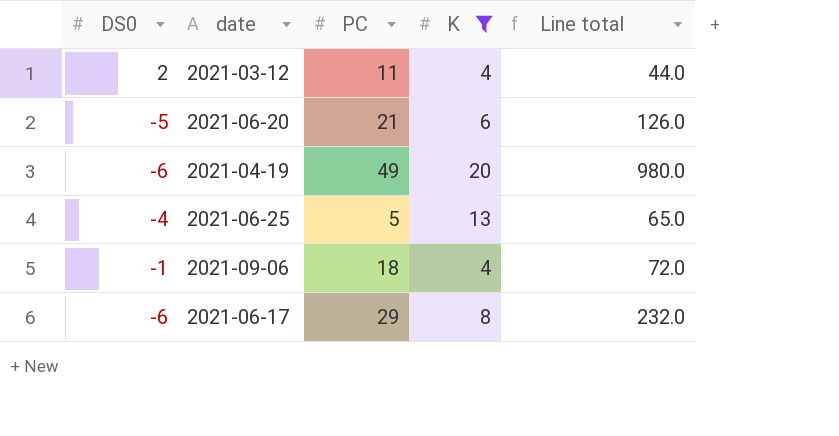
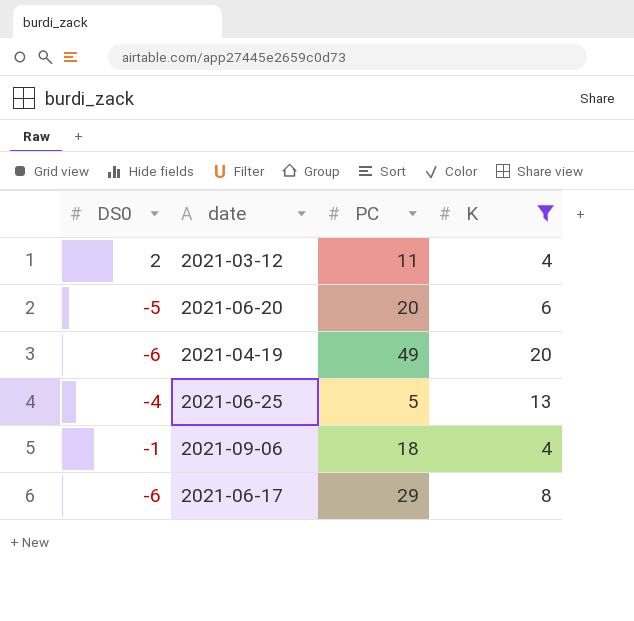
column Line total | formula: [PC] * [K] -> none
2021-06-20 | PC: 21 -> 20

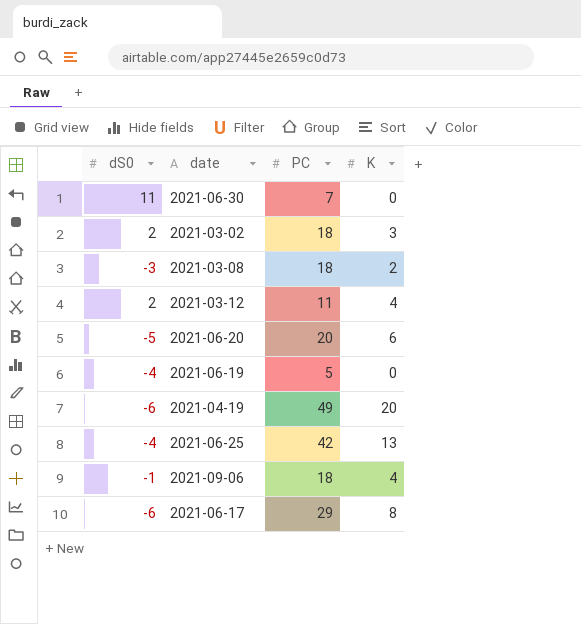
filter: K >= 4 -> none
column name: DS0 -> dS0
2021-06-25 | PC: 5 -> 42

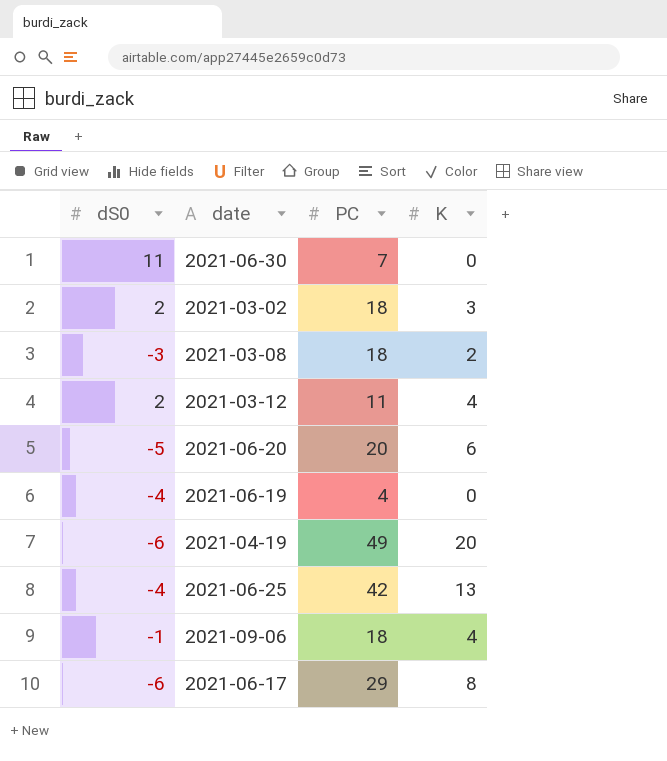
2021-06-19 | PC: 5 -> 4

